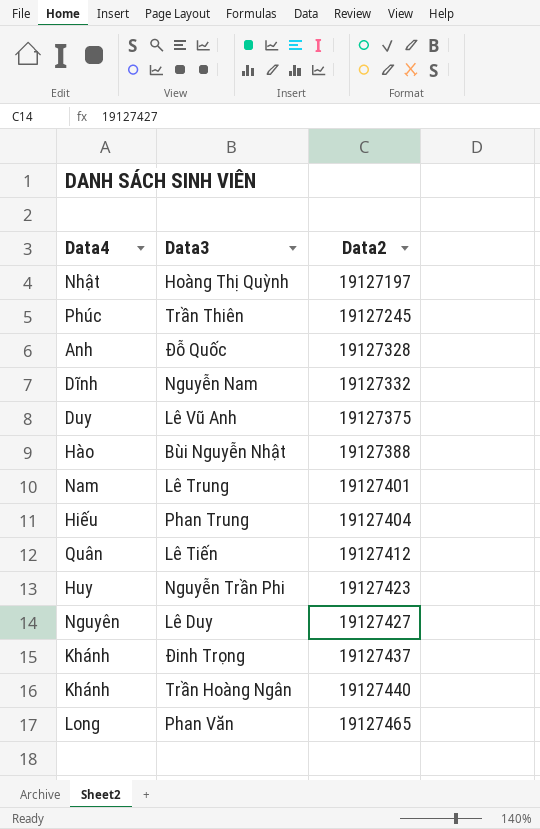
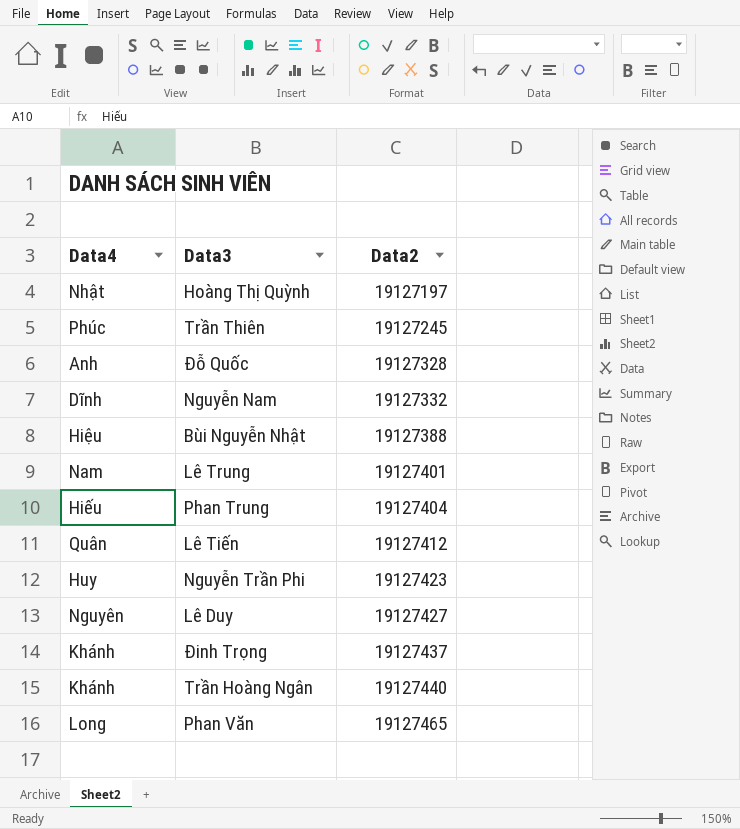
row Lê Vũ Anh: Duy | 19127375 -> none
Bùi Nguyễn Nhật | Data4: Hào -> Hiệu

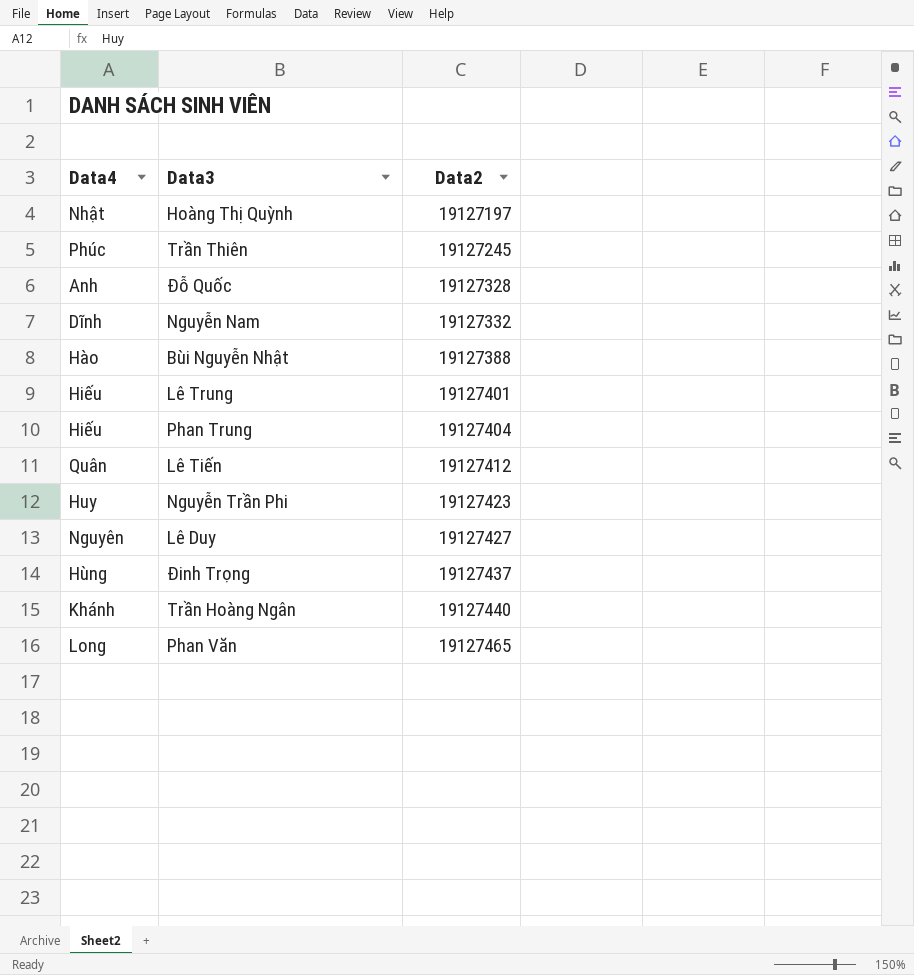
Bùi Nguyễn Nhật | Data4: Hiệu -> Hào
Lê Trung | Data4: Nam -> Hiếu
Đinh Trọng | Data4: Khánh -> Hùng

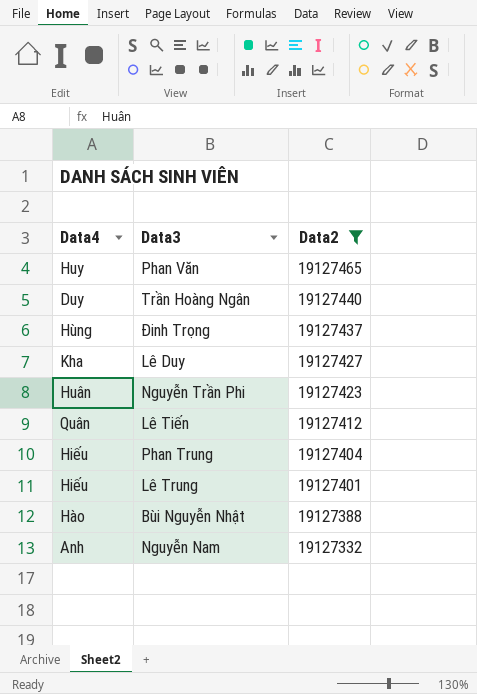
filter: none -> Data2 >= 19127332
row order: Data2 ascending -> Data2 descending
Phan Văn | Data4: Long -> Huy
Trần Hoàng Ngân | Data4: Khánh -> Duy
Lê Duy | Data4: Nguyên -> Kha
Nguyễn Trần Phi | Data4: Huy -> Huân
Nguyễn Nam | Data4: Dĩnh -> Anh

